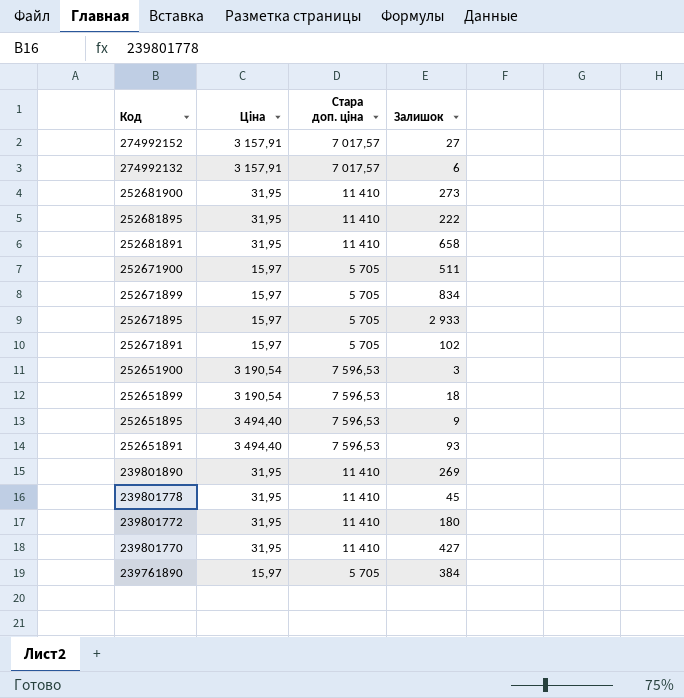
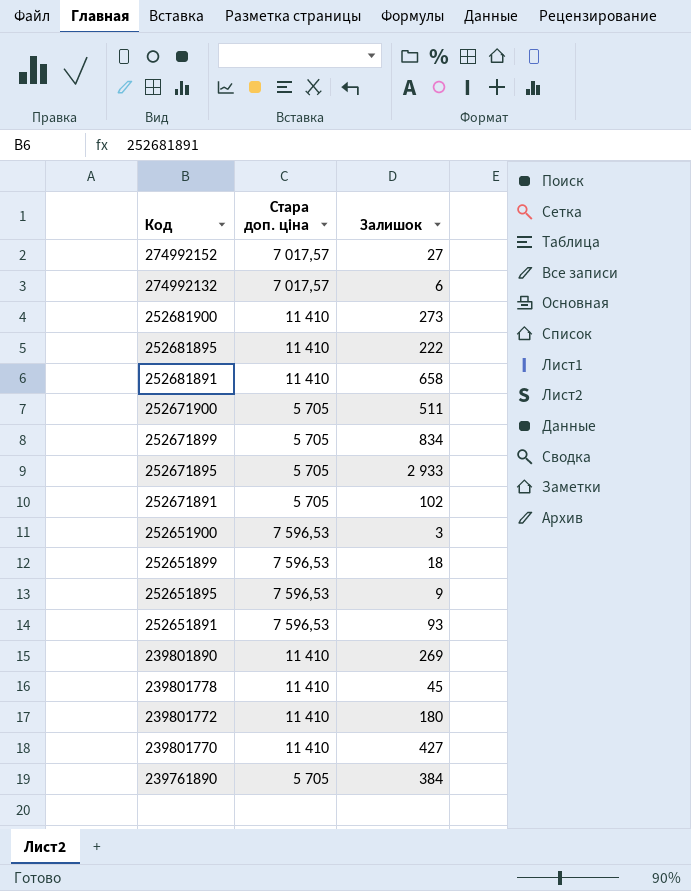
column Ціна | position: 2 -> none

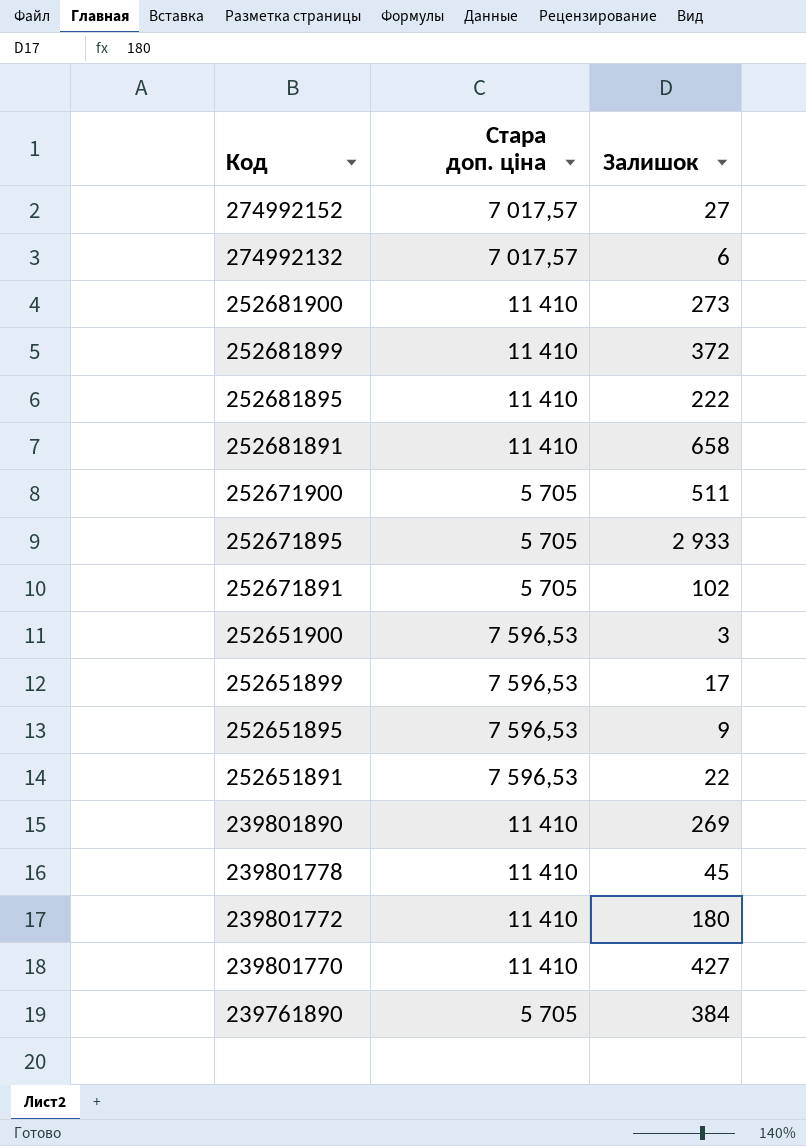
row 252671899: 5 705 | 834 -> none
row 252681899: none -> 11 410 | 372
252651899 | Залишок: 18 -> 17
252651891 | Залишок: 93 -> 22

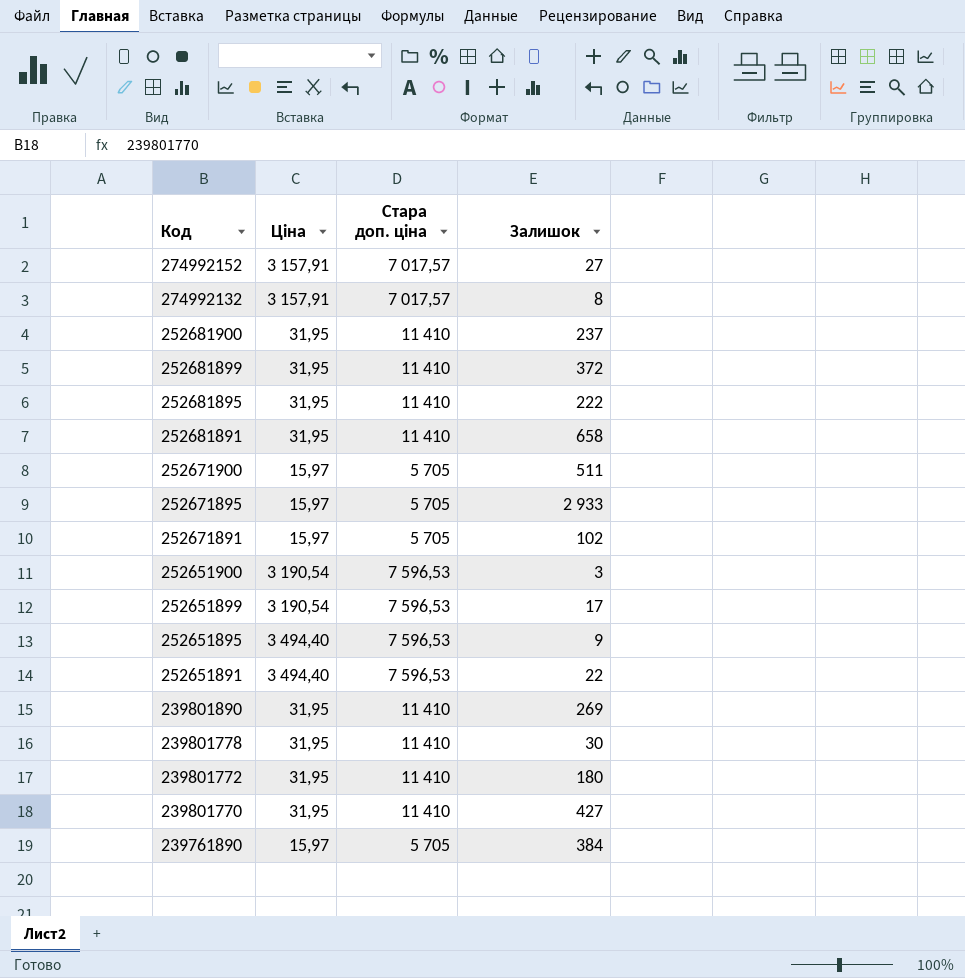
column Ціна | position: none -> 2
274992132 | Залишок: 6 -> 8
252681900 | Залишок: 273 -> 237
239801778 | Залишок: 45 -> 30

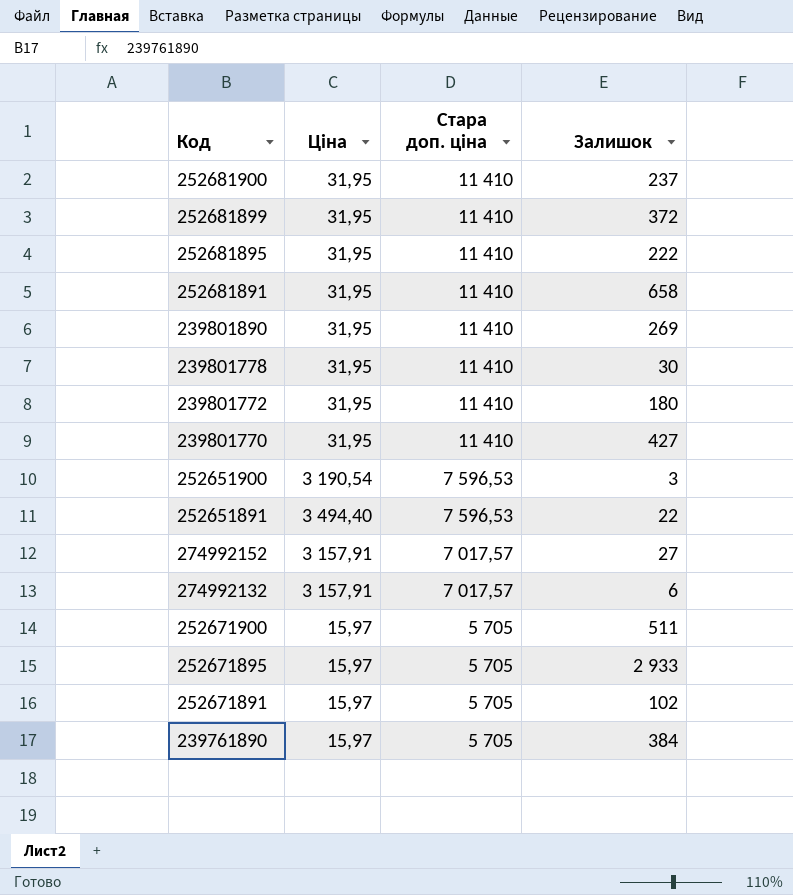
row order: Код descending -> Стара доп. ціна descending
row 252651899: 3 190,54 | 7 596,53 | 17 -> none
row 252651895: 3 494,40 | 7 596,53 | 9 -> none
274992132 | Залишок: 8 -> 6

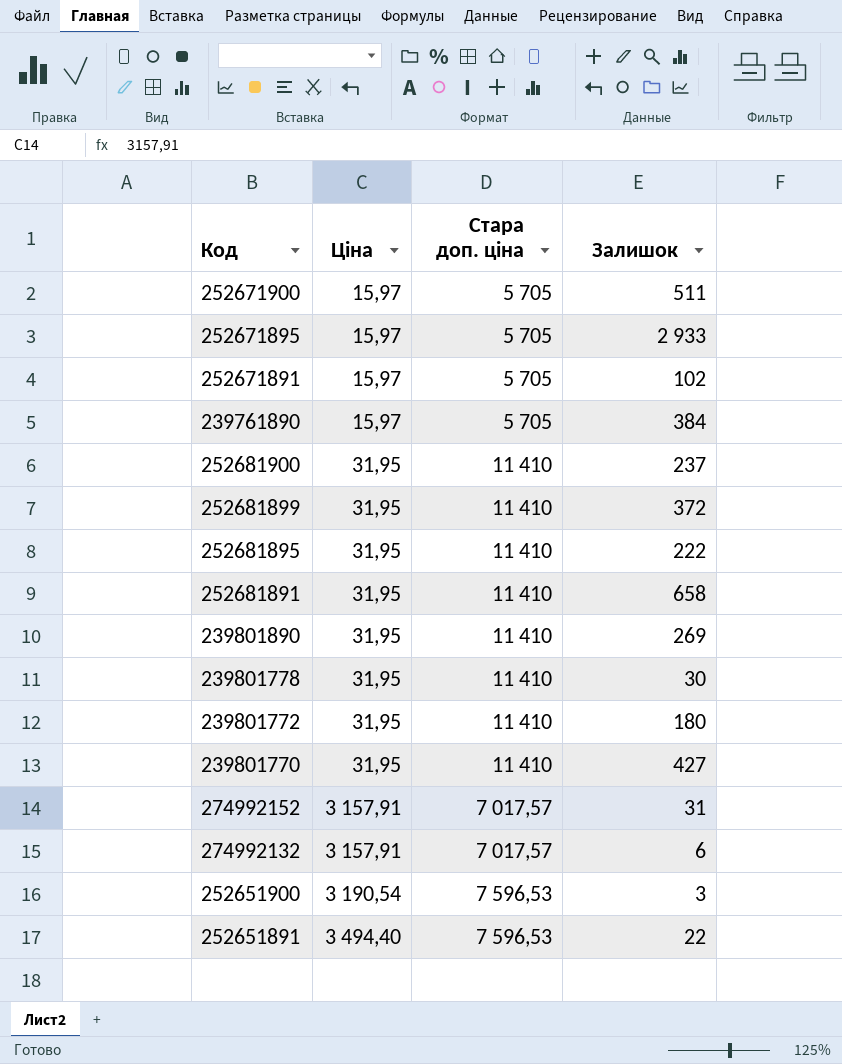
row order: Стара доп. ціна descending -> Ціна ascending
274992152 | Залишок: 27 -> 31

